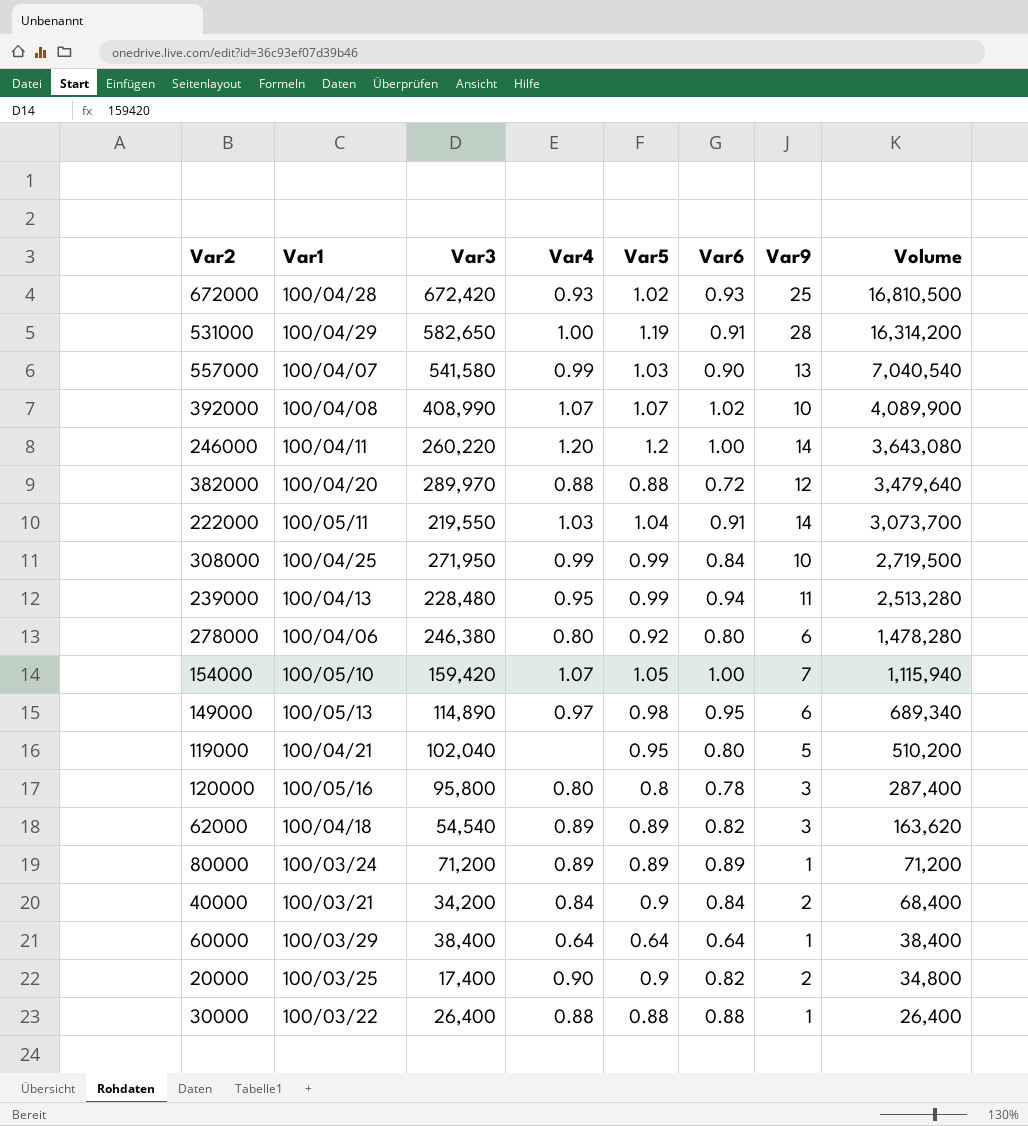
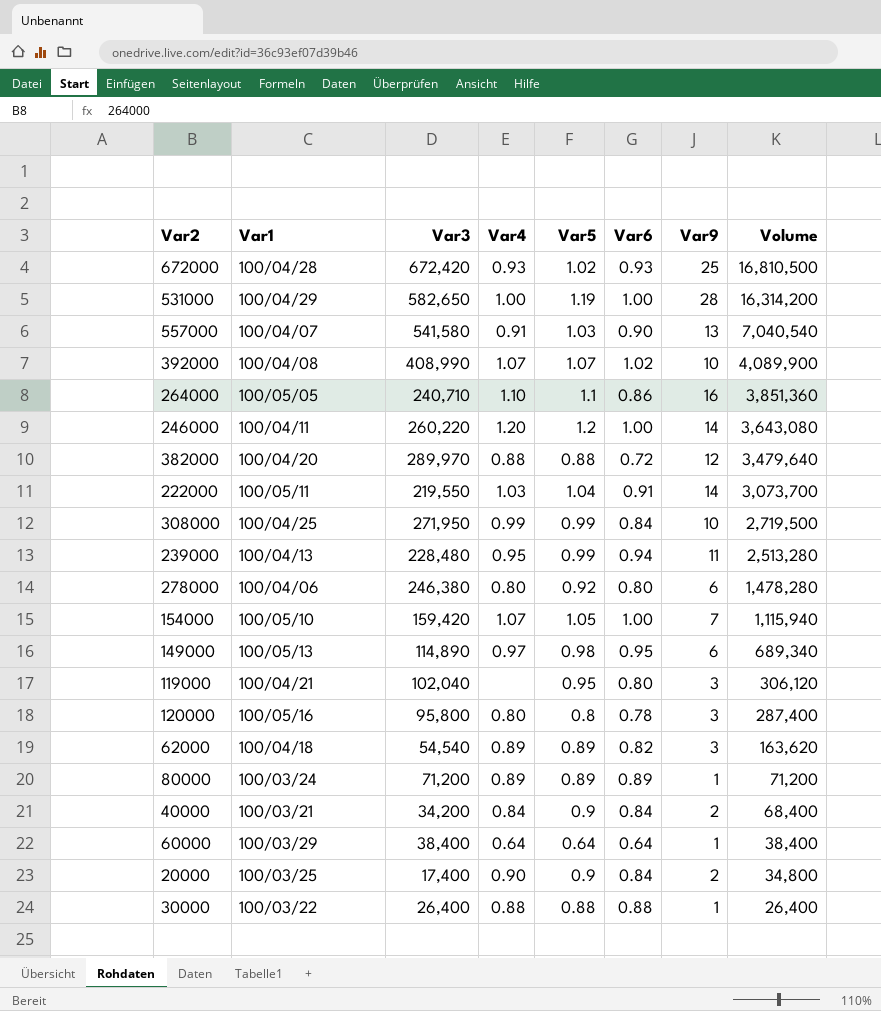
531000 | Var6: 0.91 -> 1.00
557000 | Var4: 0.99 -> 0.91
row 264000: none -> 100/05/05 | 240,710 | 1.10 | 1.1 | 0.86 | 16 | 3,851,360
119000 | Var9: 5 -> 3
119000 | Volume: 510,200 -> 306,120
20000 | Var6: 0.82 -> 0.84

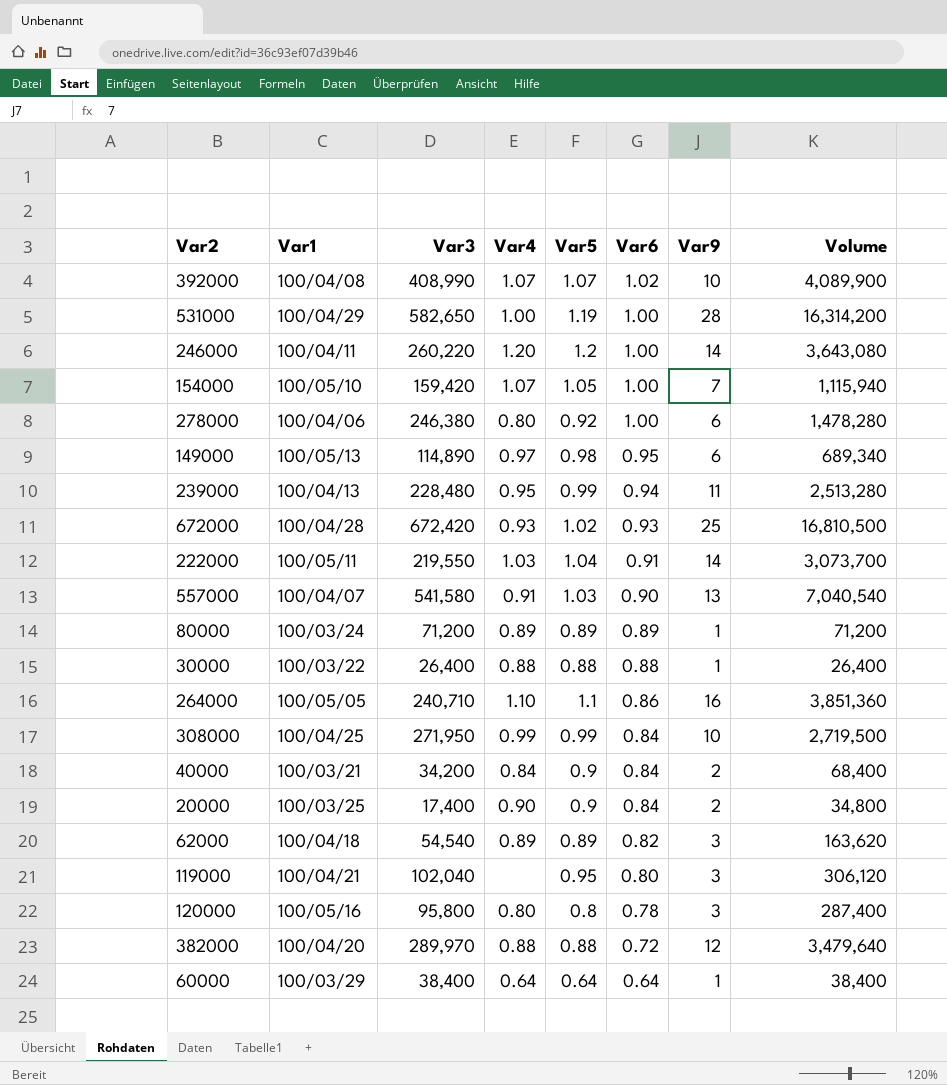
row order: Volume descending -> Var6 descending
278000 | Var6: 0.80 -> 1.00

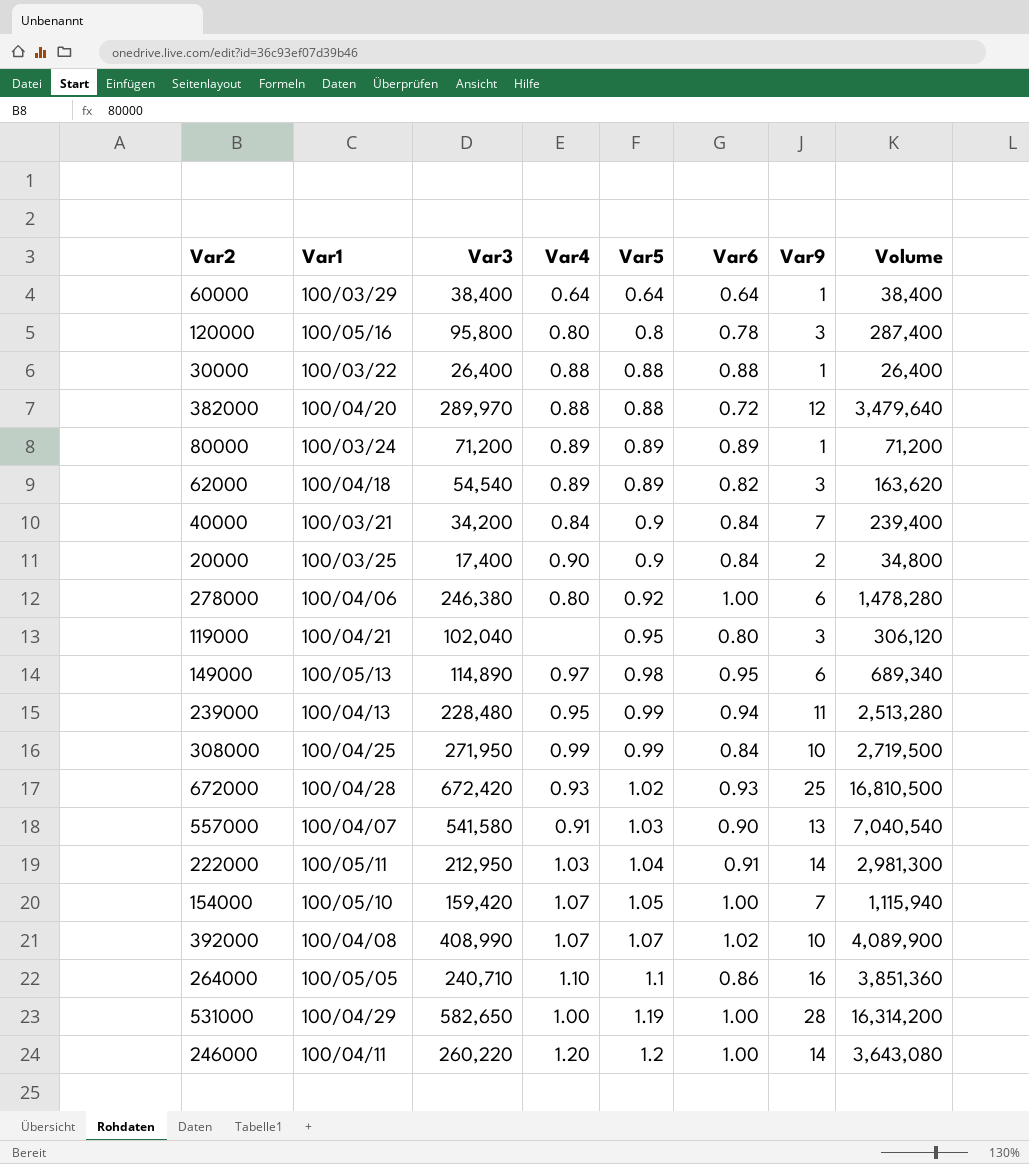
row order: Var6 descending -> Var5 ascending
40000 | Var9: 2 -> 7
40000 | Volume: 68,400 -> 239,400
222000 | Var3: 219,550 -> 212,950
222000 | Volume: 3,073,700 -> 2,981,300

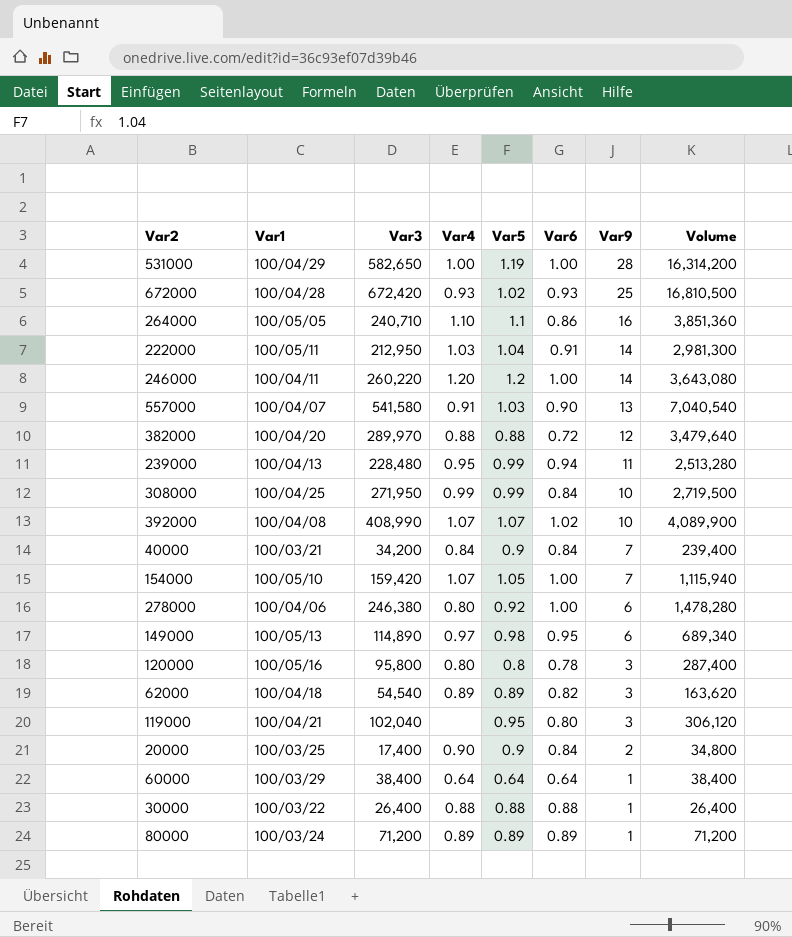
row order: Var5 ascending -> Var9 descending

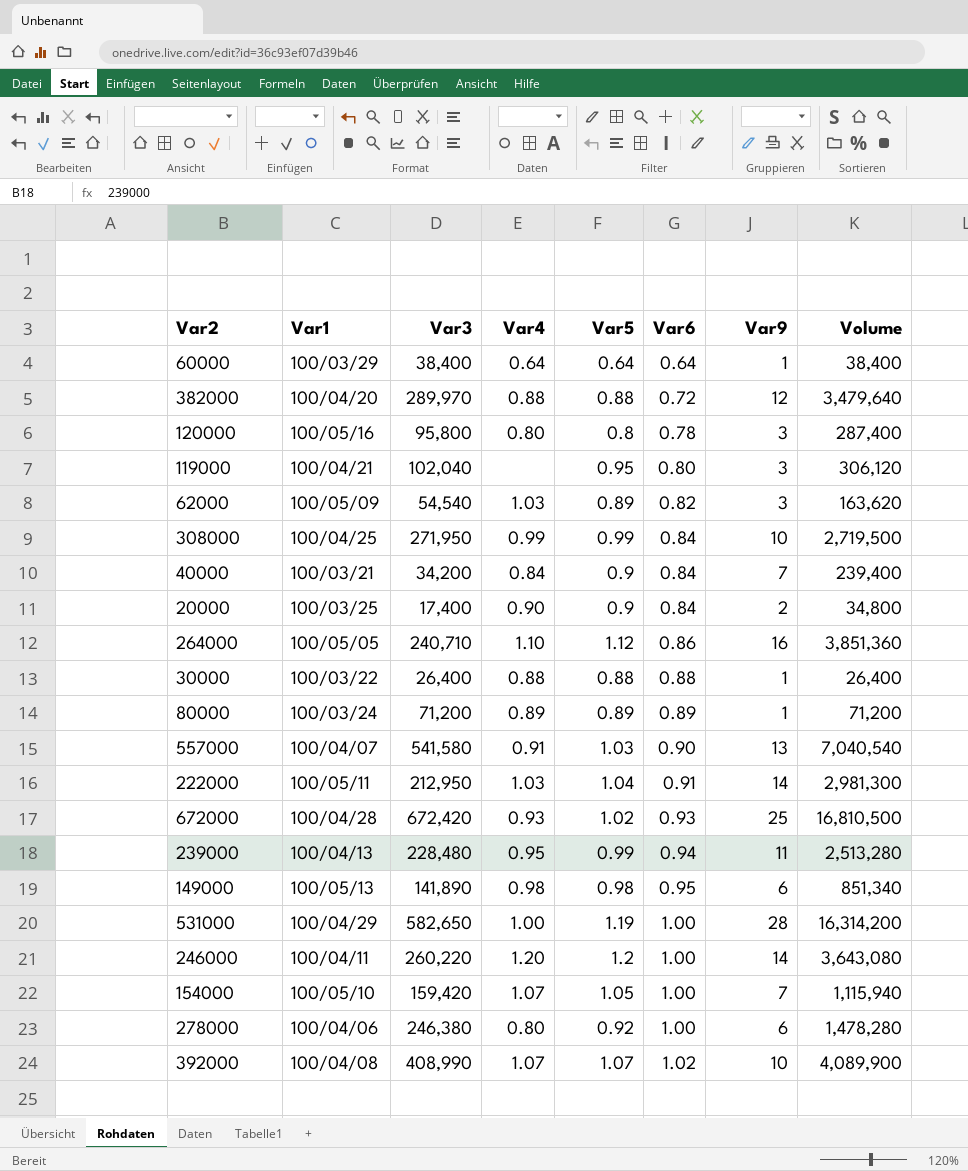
row order: Var9 descending -> Var6 ascending
62000 | Var1: 100/04/18 -> 100/05/09
62000 | Var4: 0.89 -> 1.03
264000 | Var5: 1.1 -> 1.12
149000 | Var3: 114,890 -> 141,890
149000 | Var4: 0.97 -> 0.98
149000 | Volume: 689,340 -> 851,340

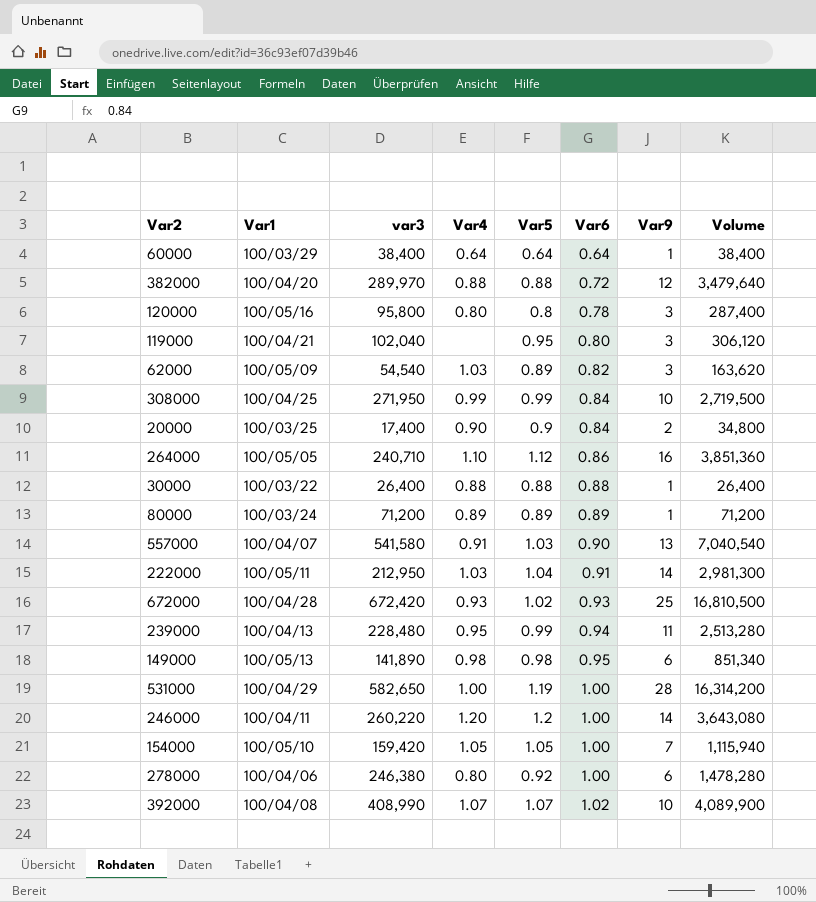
column name: Var3 -> var3
row 40000: 100/03/21 | 34,200 | 0.84 | 0.9 | 0.84 | 7 | 239,400 -> none
154000 | Var4: 1.07 -> 1.05

